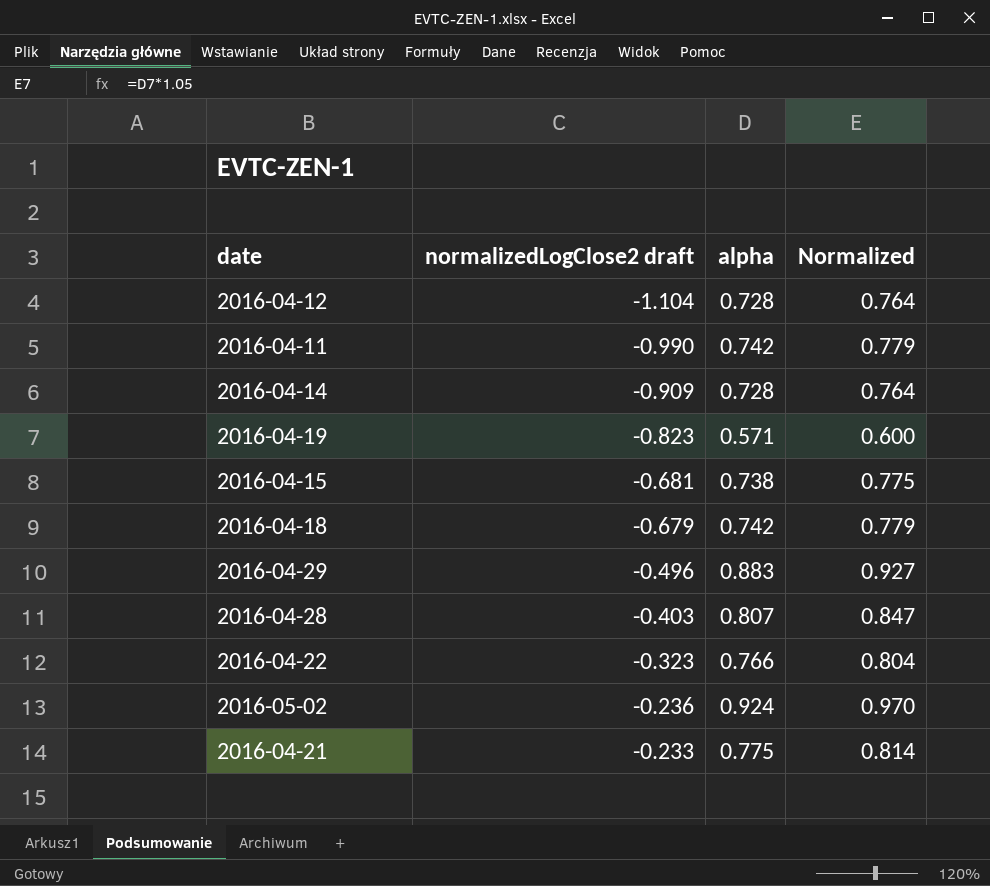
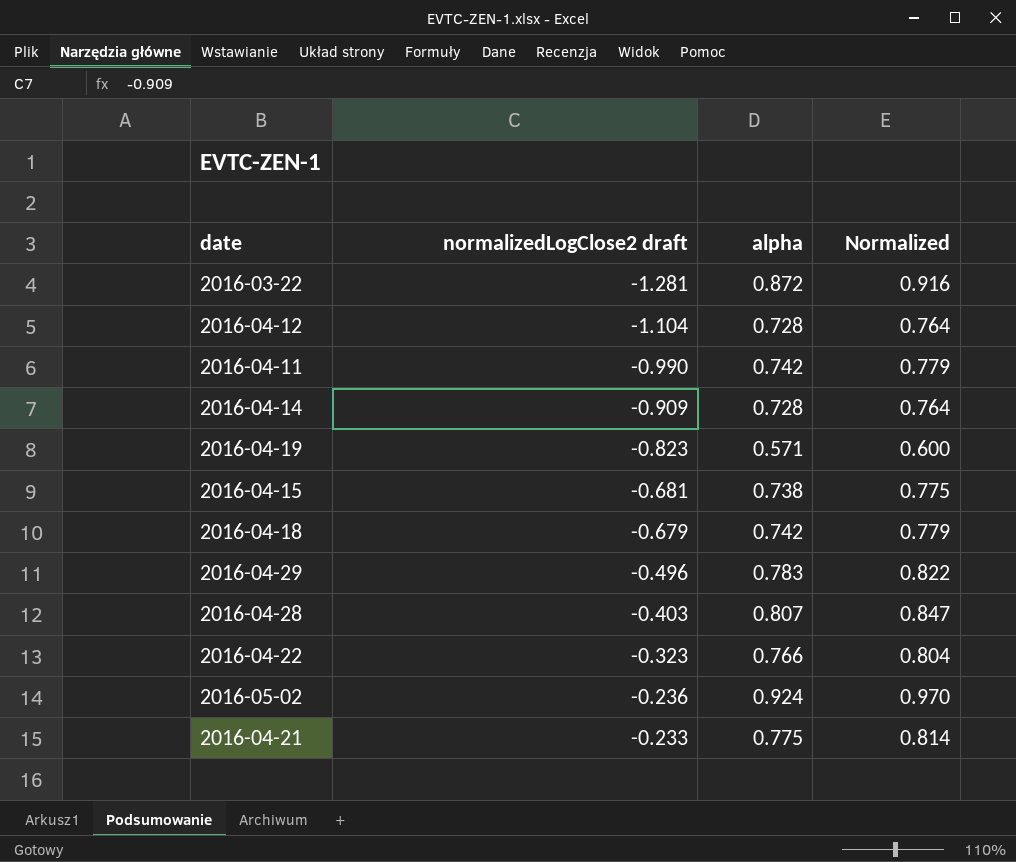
row 2016-03-22: none -> -1.281 | 0.872 | 0.916
2016-04-29 | alpha: 0.883 -> 0.783
2016-04-29 | Normalized: 0.927 -> 0.822

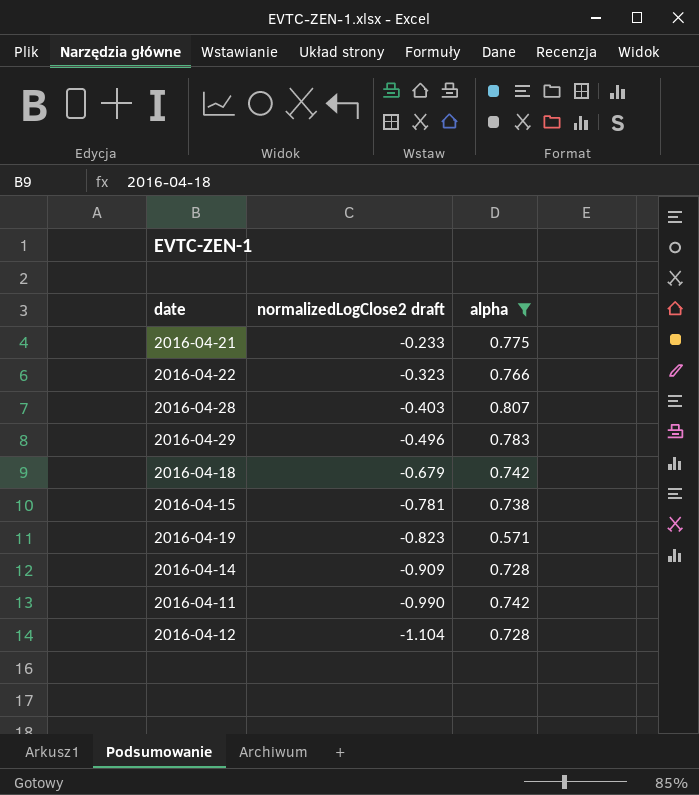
filter: none -> alpha <= 0.807
row order: normalizedLogClose2 draft ascending -> normalizedLogClose2 draft descending
column Normalized | formula: [alpha] * 1.05 -> none
2016-04-15 | normalizedLogClose2 draft: -0.681 -> -0.781

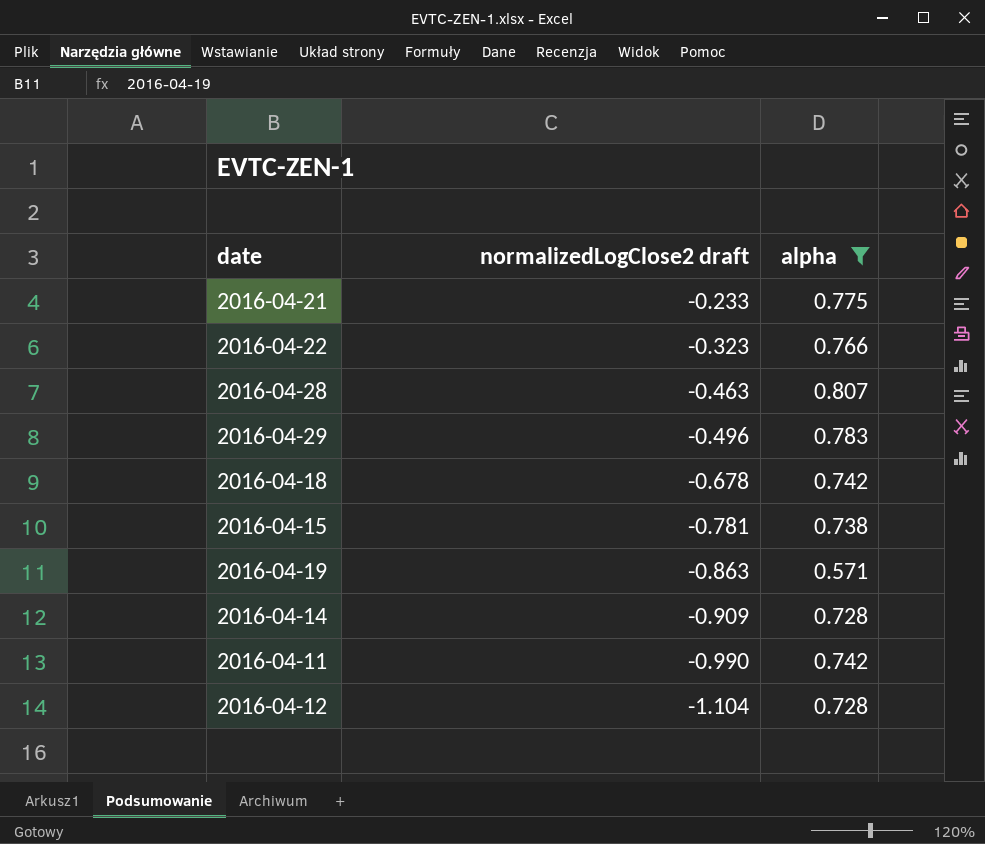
2016-04-28 | normalizedLogClose2 draft: -0.403 -> -0.463
2016-04-18 | normalizedLogClose2 draft: -0.679 -> -0.678
2016-04-19 | normalizedLogClose2 draft: -0.823 -> -0.863

